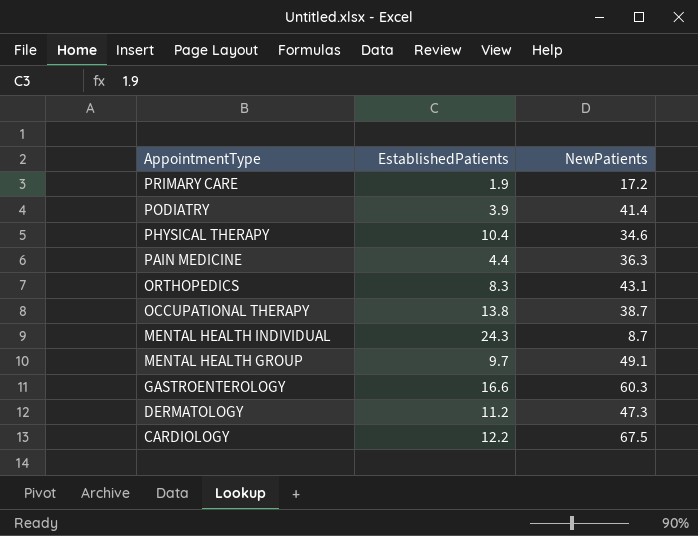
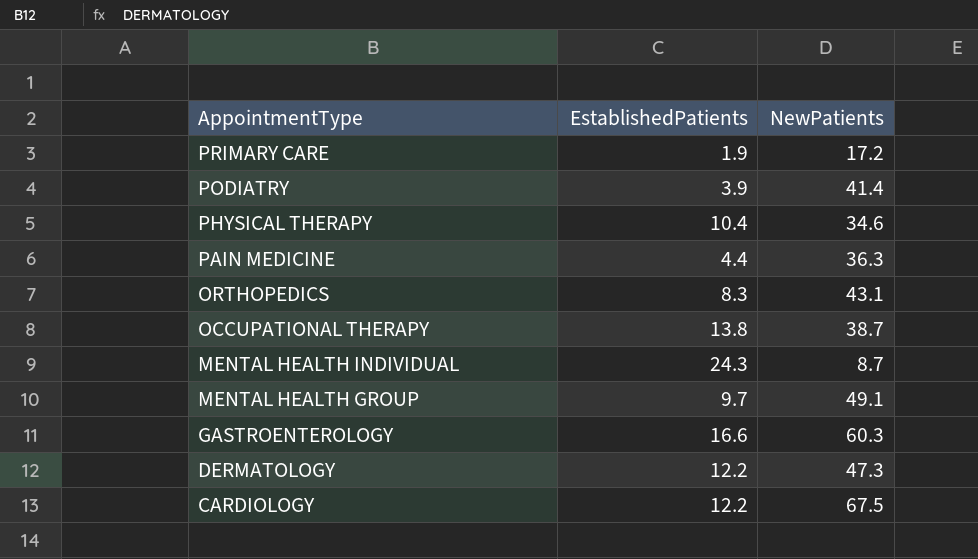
DERMATOLOGY | EstablishedPatients: 11.2 -> 12.2

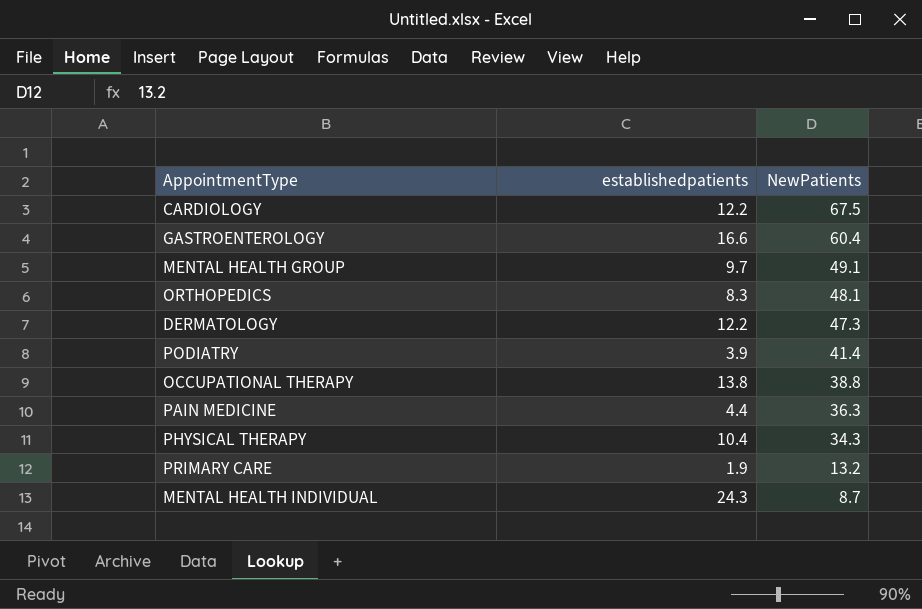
row order: AppointmentType descending -> NewPatients descending
column name: EstablishedPatients -> establishedpatients
GASTROENTEROLOGY | NewPatients: 60.3 -> 60.4
ORTHOPEDICS | NewPatients: 43.1 -> 48.1
OCCUPATIONAL THERAPY | NewPatients: 38.7 -> 38.8
PHYSICAL THERAPY | NewPatients: 34.6 -> 34.3
PRIMARY CARE | NewPatients: 17.2 -> 13.2

